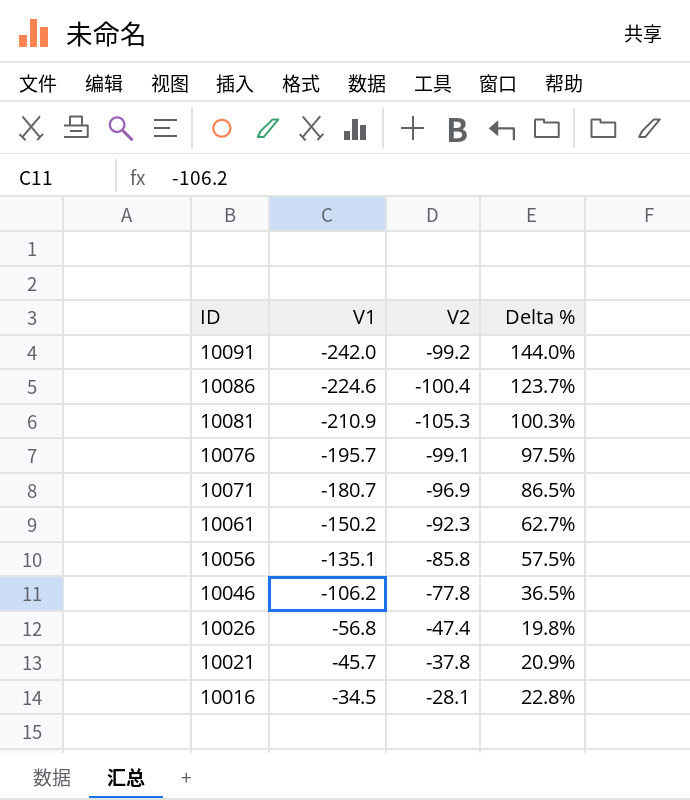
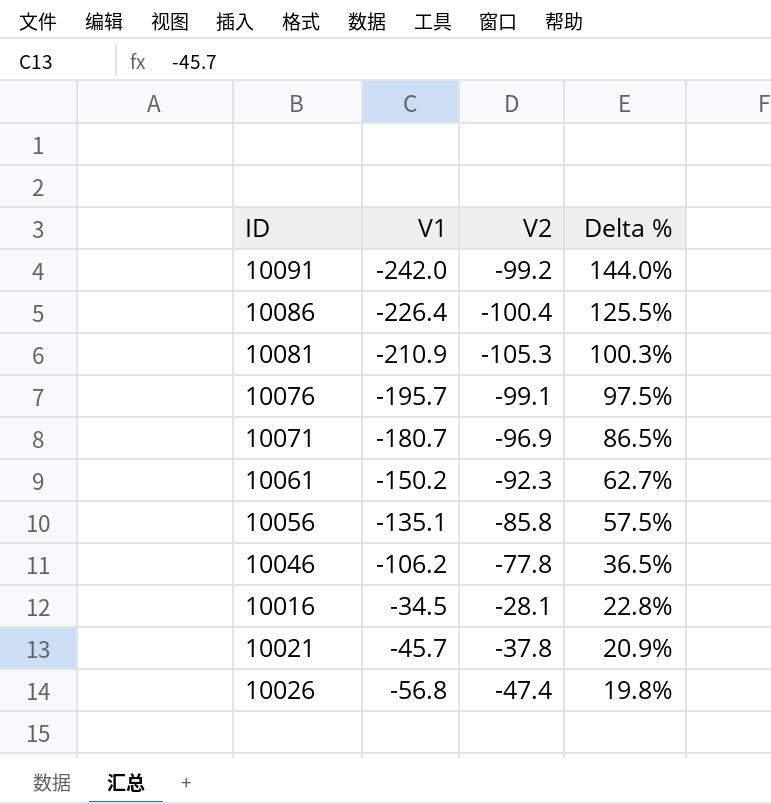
row order: ID descending -> Delta % descending
10086 | V1: -224.6 -> -226.4
10086 | Delta %: 123.7% -> 125.5%

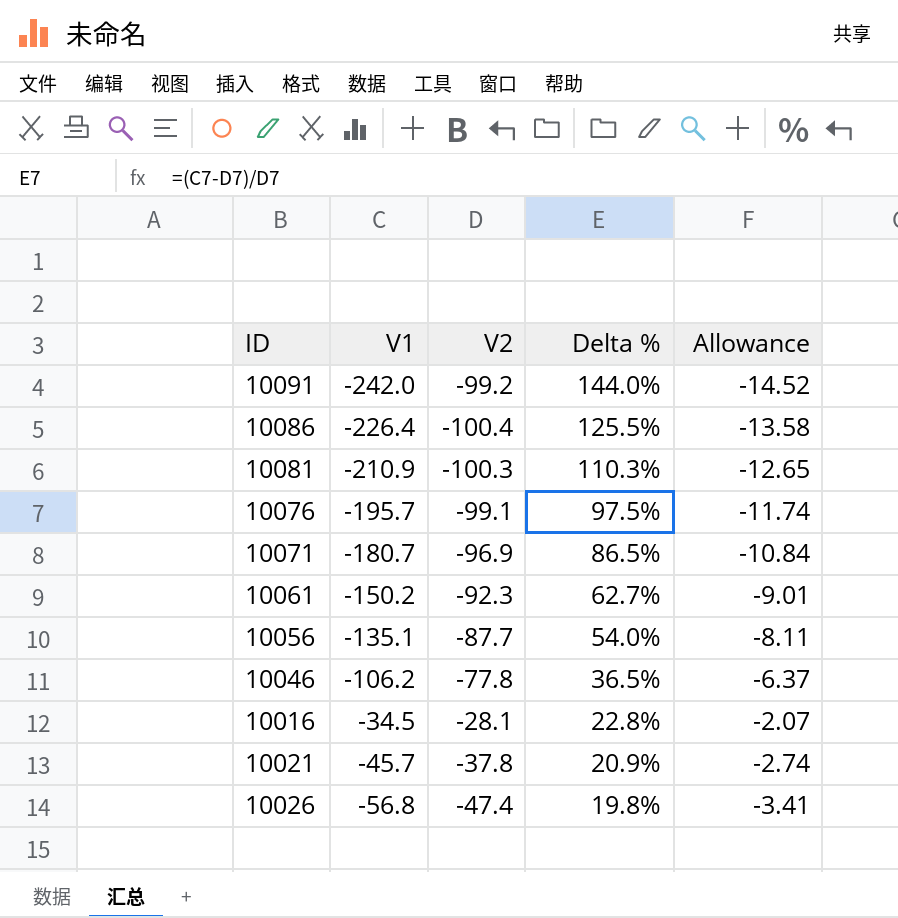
column Allowance | formula: none -> [V1] * 0.06
10081 | V2: -105.3 -> -100.3
10081 | Delta %: 100.3% -> 110.3%
10056 | V2: -85.8 -> -87.7
10056 | Delta %: 57.5% -> 54.0%

